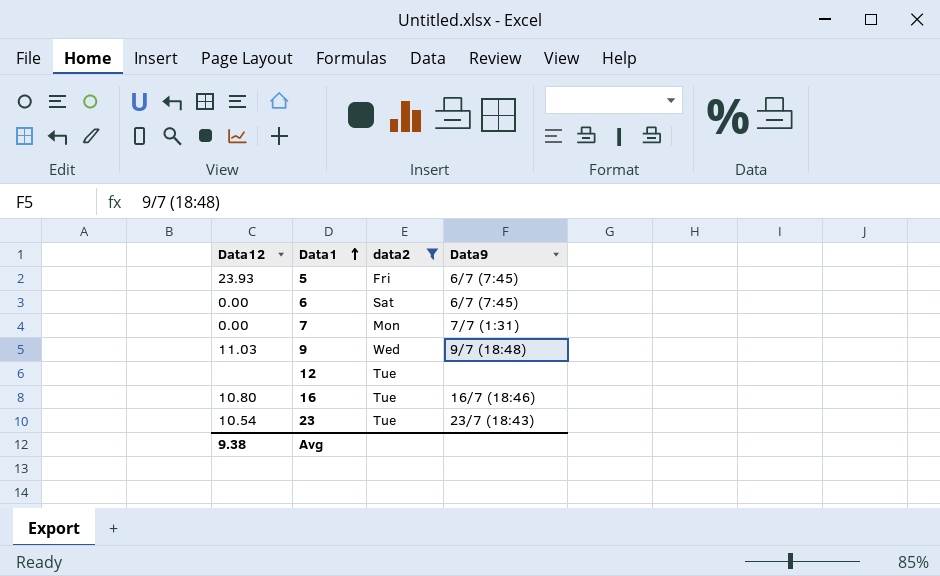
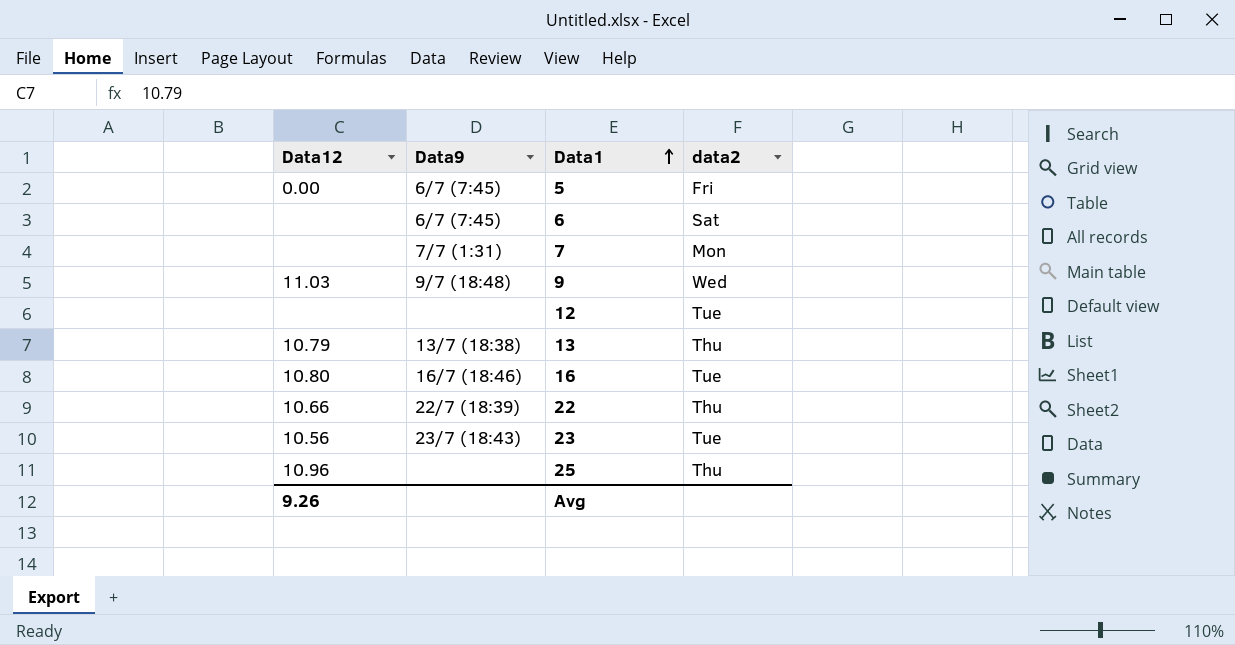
filter: data2 != Thu -> none
column Data9 | position: 4 -> 2
5 | Data12: 23.93 -> 0.00
6 | Data12: 0.00 -> none
7 | Data12: 0.00 -> none
23 | Data12: 10.54 -> 10.56
Avg | Data12: 9.38 -> 9.26

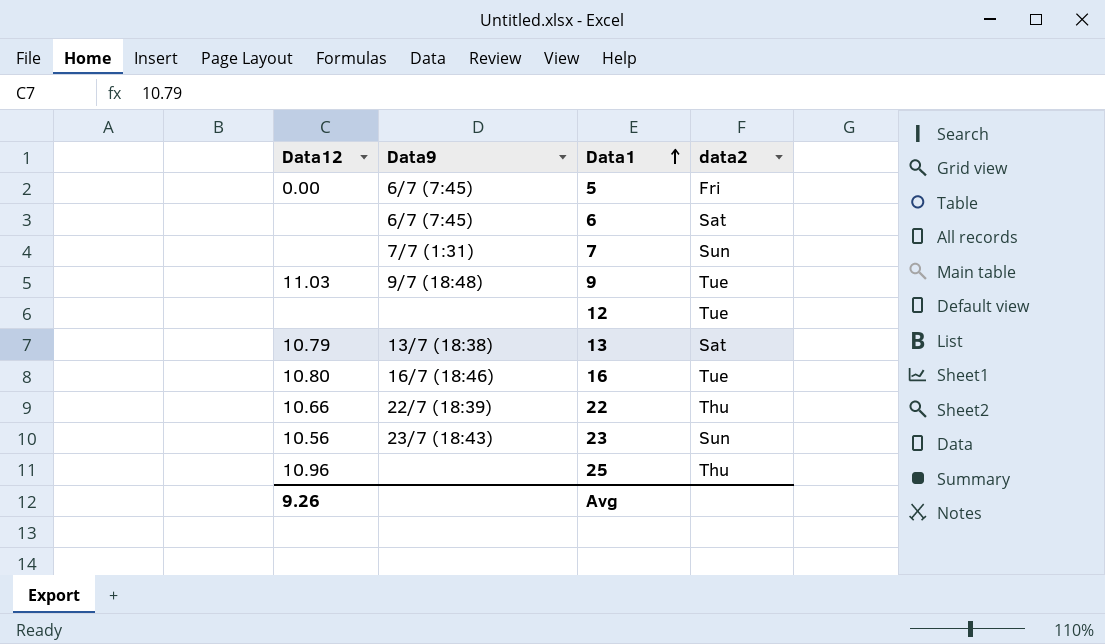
7 | data2: Mon -> Sun
9 | data2: Wed -> Tue
13 | data2: Thu -> Sat
23 | data2: Tue -> Sun

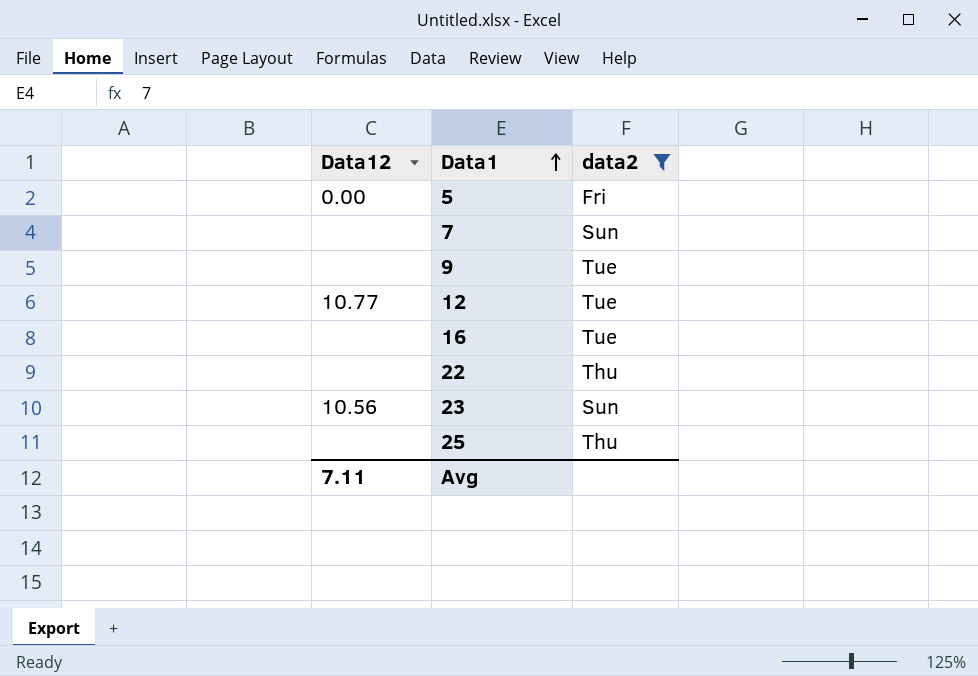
filter: none -> data2 != Sat
column Data9 | position: 2 -> none
9 | Data12: 11.03 -> none
12 | Data12: none -> 10.77
16 | Data12: 10.80 -> none
22 | Data12: 10.66 -> none
25 | Data12: 10.96 -> none
Avg | Data12: 9.26 -> 7.11

